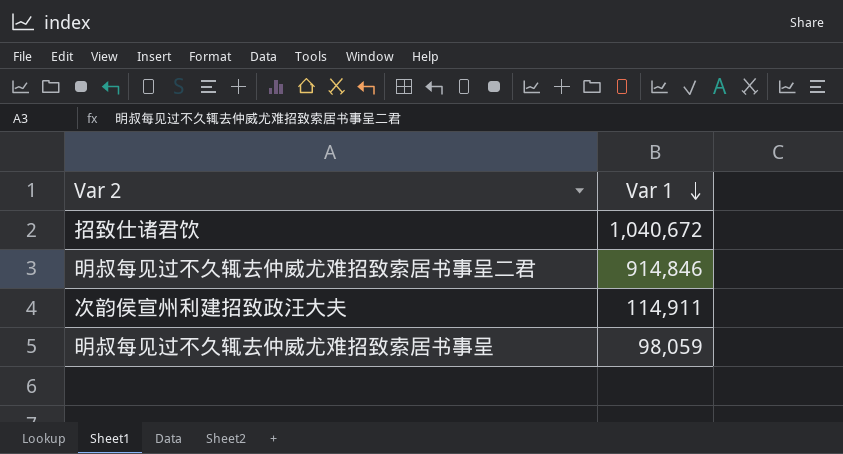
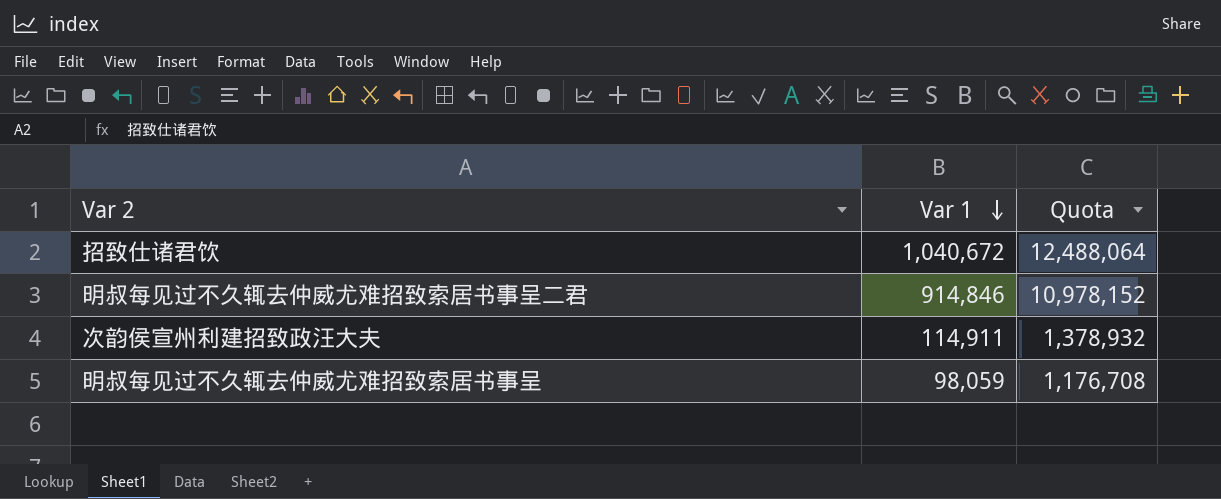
column Quota | formula: none -> [Var 1] * 12

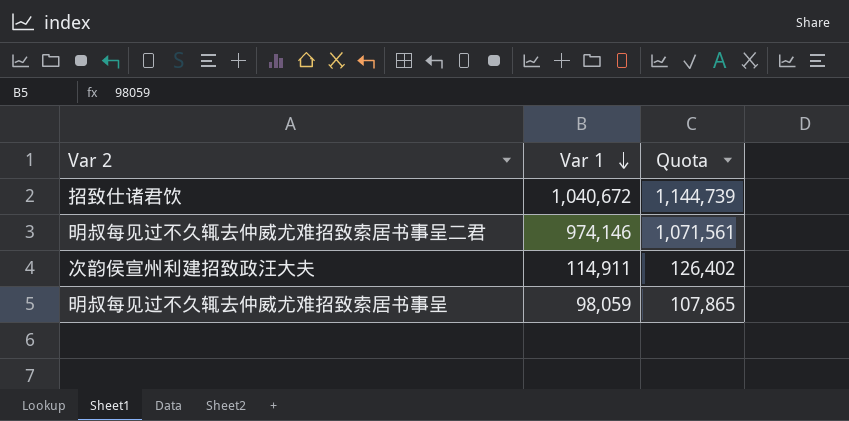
column Quota | formula: [Var 1] * 12 -> [Var 1] * 1.1
明叔每见过不久辄去仲威尤难招致索居书事呈二君 | Var 1: 914,846 -> 974,146

